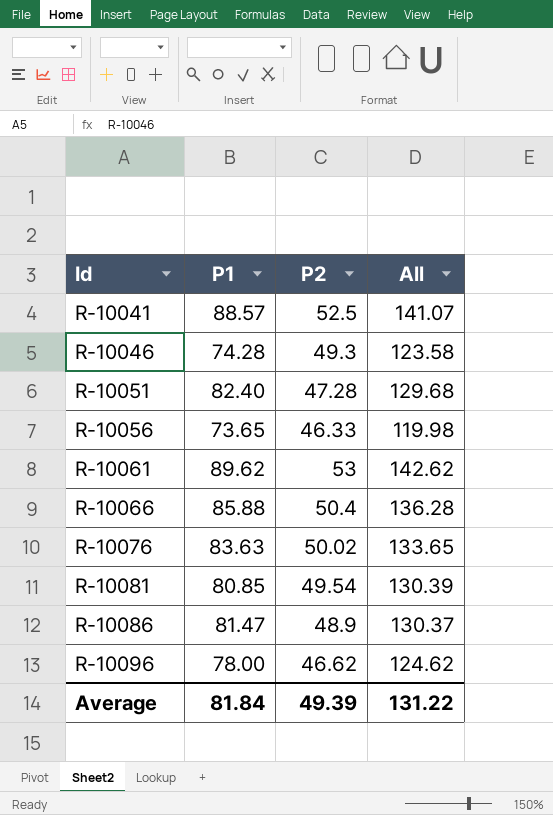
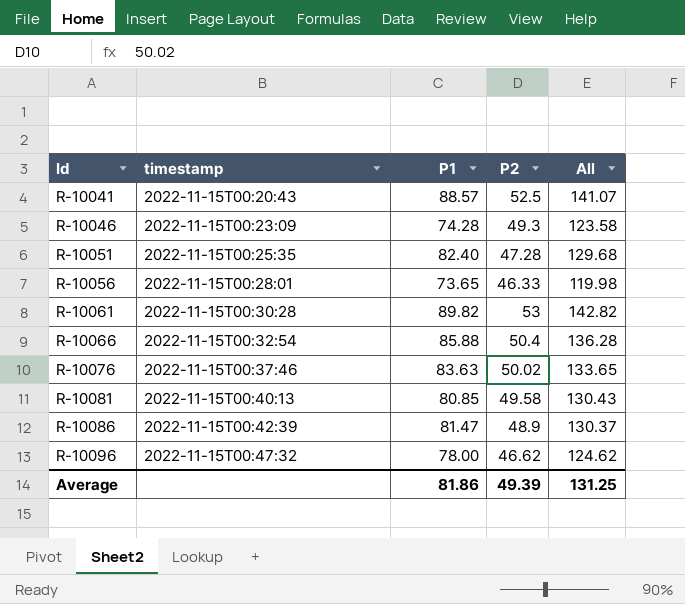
column timestamp | position: none -> 2
R-10061 | P1: 89.62 -> 89.82
R-10061 | All: 142.62 -> 142.82
R-10081 | P2: 49.54 -> 49.58
R-10081 | All: 130.39 -> 130.43
Average | P1: 81.84 -> 81.86
Average | All: 131.22 -> 131.25

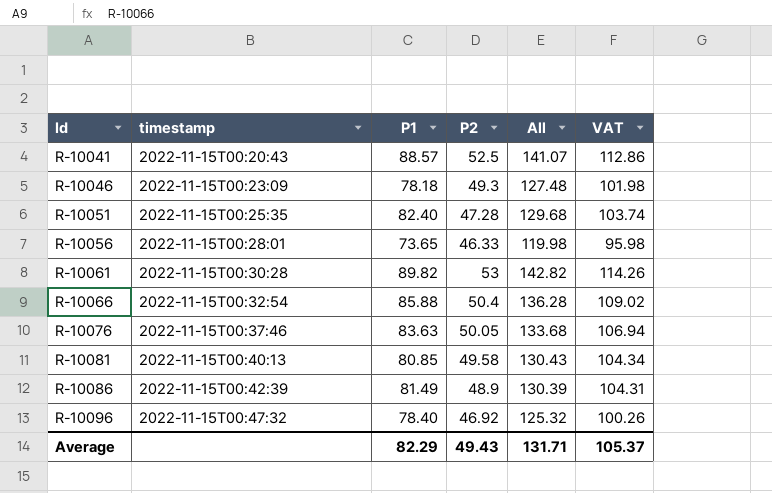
column VAT | formula: none -> [All] * 0.8
R-10046 | P1: 74.28 -> 78.18
R-10046 | All: 123.58 -> 127.48
R-10076 | P2: 50.02 -> 50.05
R-10076 | All: 133.65 -> 133.68
R-10086 | P1: 81.47 -> 81.49
R-10086 | All: 130.37 -> 130.39
R-10096 | P1: 78.00 -> 78.40
R-10096 | P2: 46.62 -> 46.92
R-10096 | All: 124.62 -> 125.32
Average | P1: 81.86 -> 82.29
Average | P2: 49.39 -> 49.43
Average | All: 131.25 -> 131.71

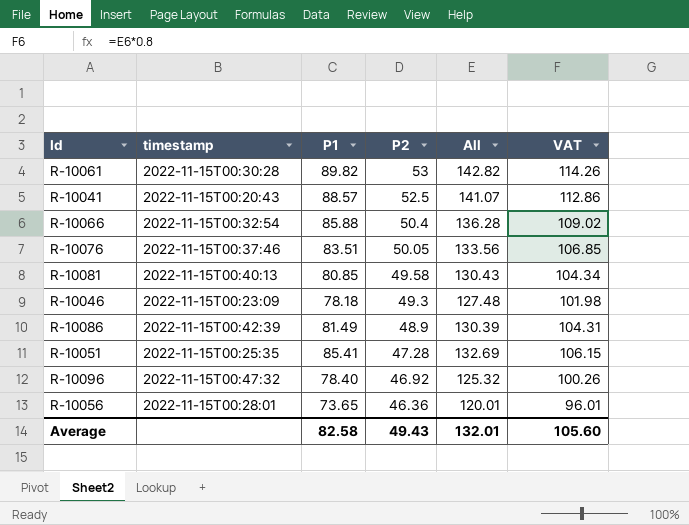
row order: Id ascending -> P2 descending
R-10076 | P1: 83.63 -> 83.51
R-10076 | All: 133.68 -> 133.56
R-10076 | VAT: 106.94 -> 106.85
R-10051 | P1: 82.40 -> 85.41
R-10051 | All: 129.68 -> 132.69
R-10051 | VAT: 103.74 -> 106.15
R-10056 | P2: 46.33 -> 46.36
R-10056 | All: 119.98 -> 120.01
R-10056 | VAT: 95.98 -> 96.01
Average | P1: 82.29 -> 82.58
Average | All: 131.71 -> 132.01
Average | VAT: 105.37 -> 105.60

